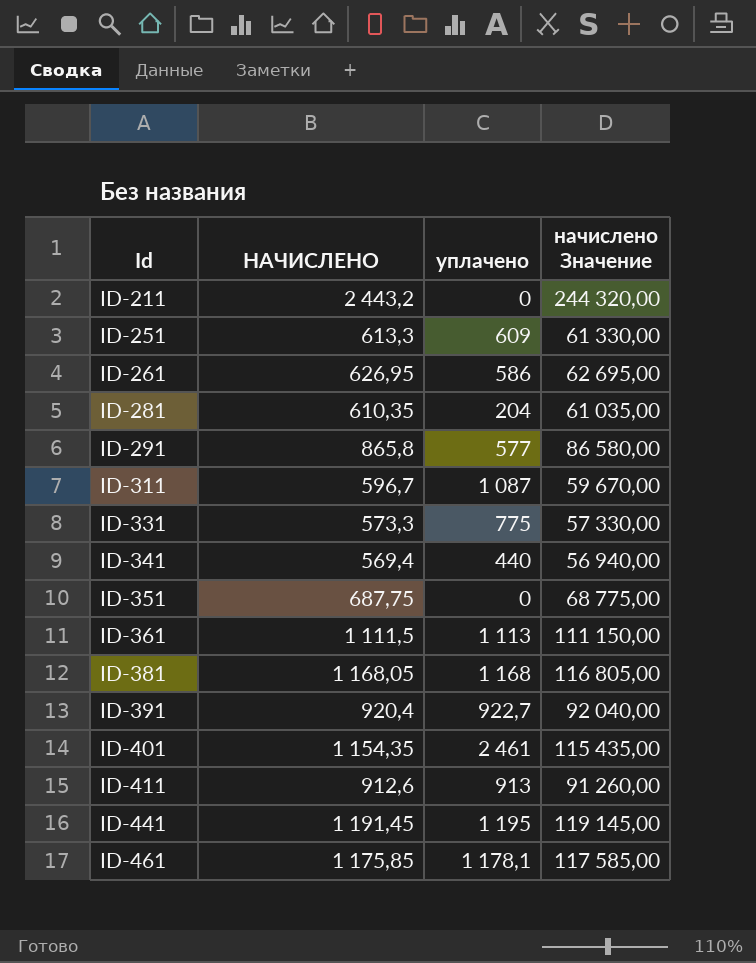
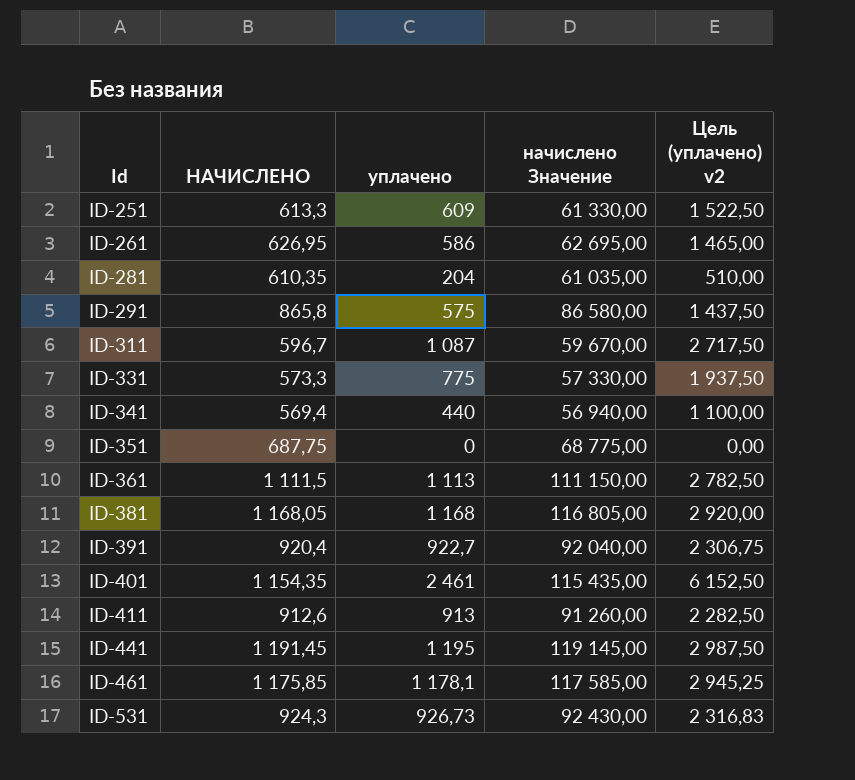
column Цель (уплачено) v2 | formula: none -> [уплачено] * 2,5
row ID-211: 2 443,2 | 0 | 244 320,00 -> none
ID-291 | уплачено: 577 -> 575
row ID-531: none -> 924,3 | 926,73 | 92 430,00 | 2 316,83

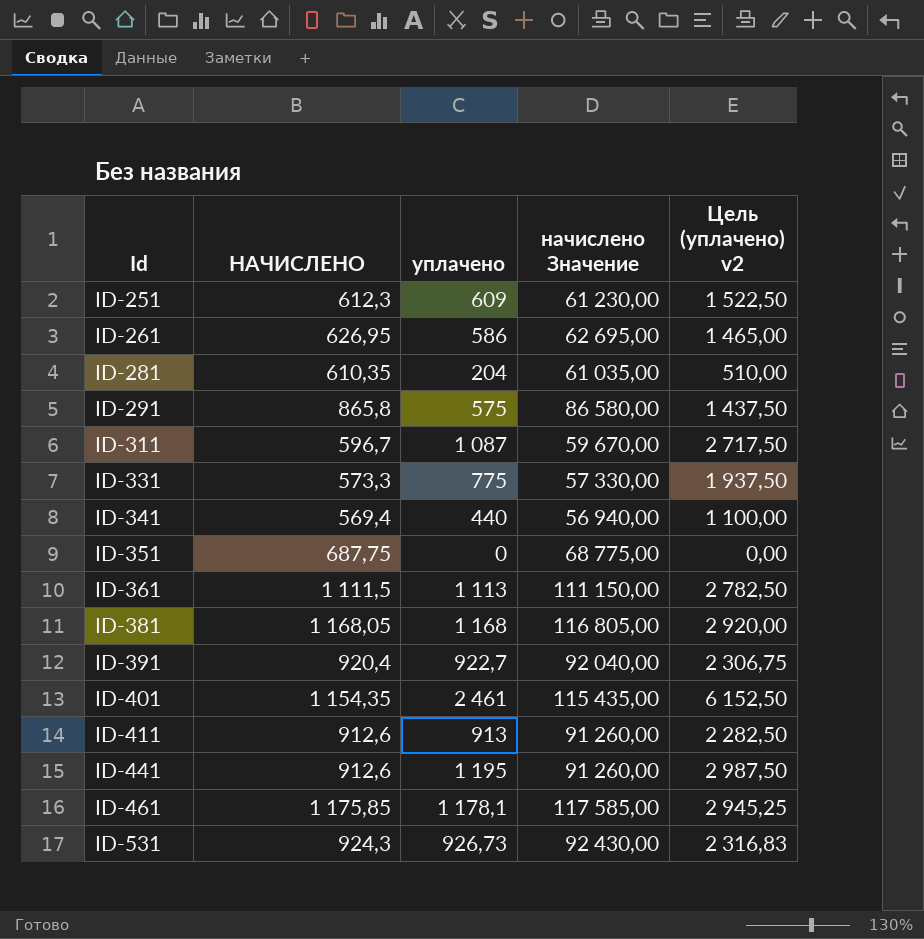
ID-251 | НАЧИСЛЕНО: 613,3 -> 612,3
ID-251 | начислено Значение: 61 330,00 -> 61 230,00
ID-441 | НАЧИСЛЕНО: 1 191,45 -> 912,6
ID-441 | начислено Значение: 119 145,00 -> 91 260,00

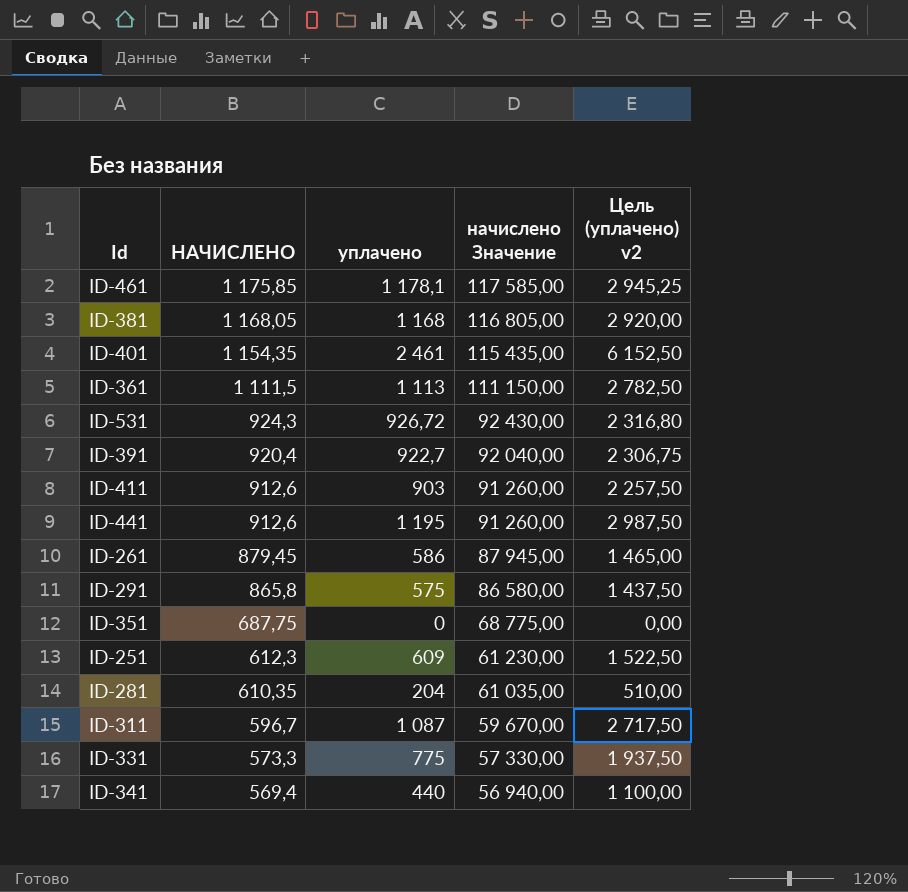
row order: Id ascending -> НАЧИСЛЕНО descending
ID-531 | уплачено: 926,73 -> 926,72
ID-531 | Цель (уплачено) v2: 2 316,83 -> 2 316,80
ID-411 | уплачено: 913 -> 903
ID-411 | Цель (уплачено) v2: 2 282,50 -> 2 257,50
ID-261 | НАЧИСЛЕНО: 626,95 -> 879,45
ID-261 | начислено Значение: 62 695,00 -> 87 945,00

